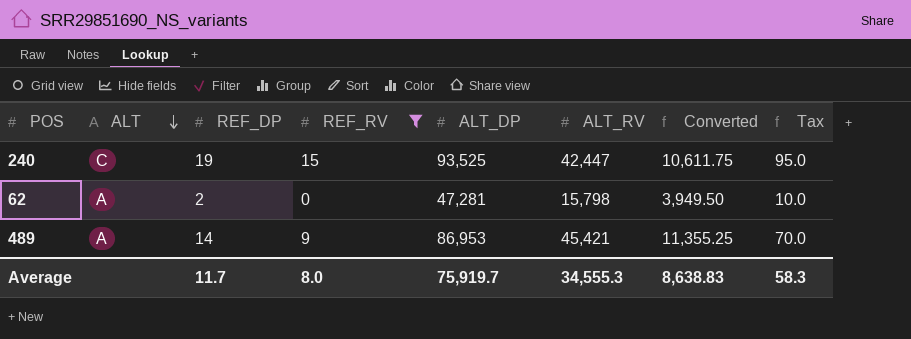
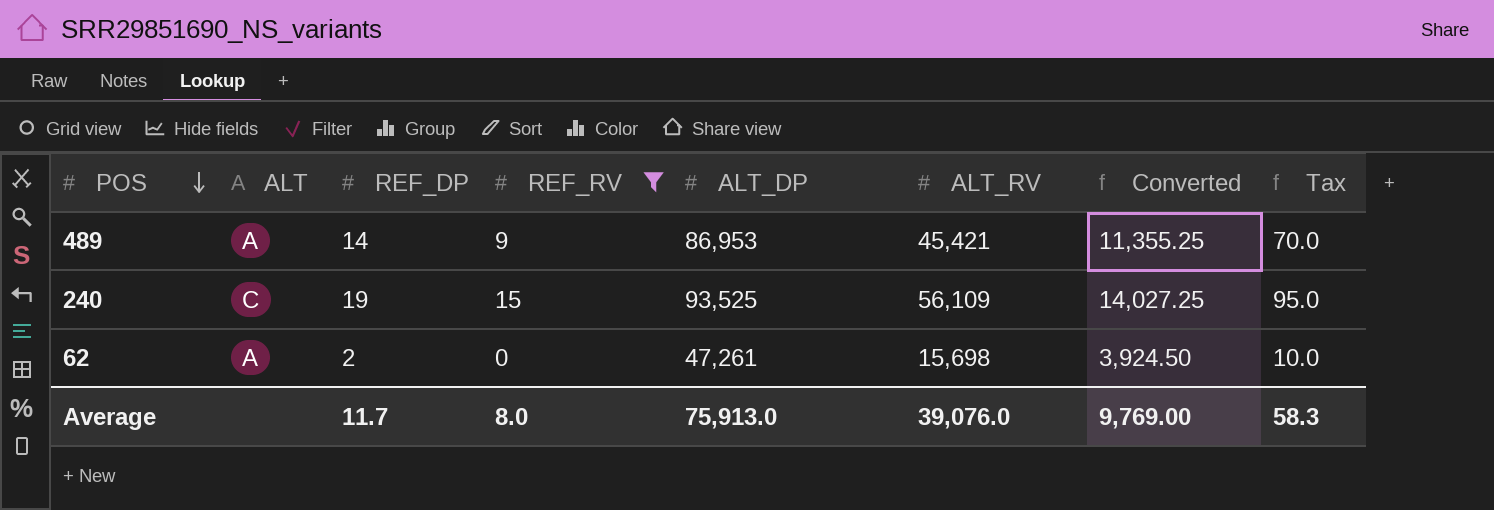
row order: ALT descending -> POS descending
240 | ALT_RV: 42,447 -> 56,109
240 | Converted: 10,611.75 -> 14,027.25
62 | ALT_DP: 47,281 -> 47,261
62 | ALT_RV: 15,798 -> 15,698
62 | Converted: 3,949.50 -> 3,924.50
Average | ALT_DP: 75,919.7 -> 75,913.0
Average | ALT_RV: 34,555.3 -> 39,076.0
Average | Converted: 8,638.83 -> 9,769.00

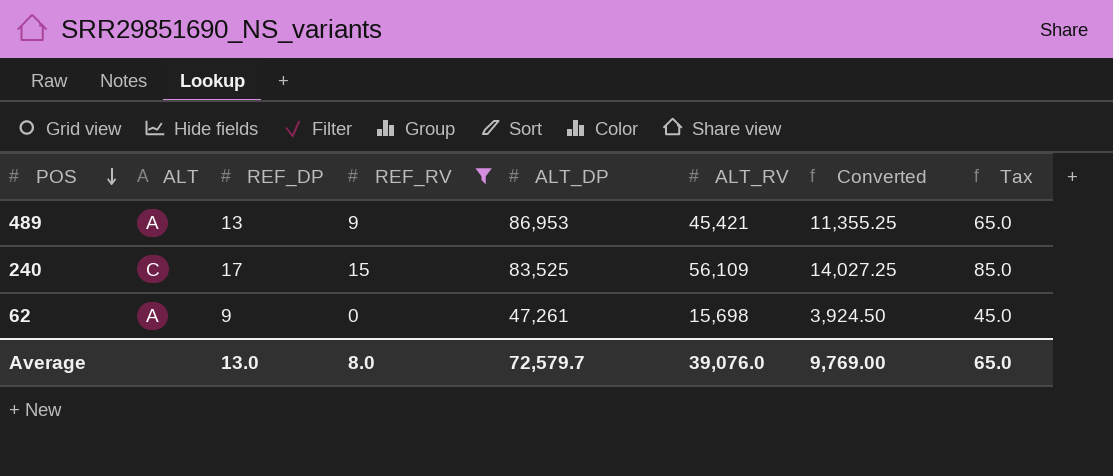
489 | REF_DP: 14 -> 13
489 | Tax: 70.0 -> 65.0
240 | REF_DP: 19 -> 17
240 | ALT_DP: 93,525 -> 83,525
240 | Tax: 95.0 -> 85.0
62 | REF_DP: 2 -> 9
62 | Tax: 10.0 -> 45.0
Average | REF_DP: 11.7 -> 13.0
Average | ALT_DP: 75,913.0 -> 72,579.7
Average | Tax: 58.3 -> 65.0

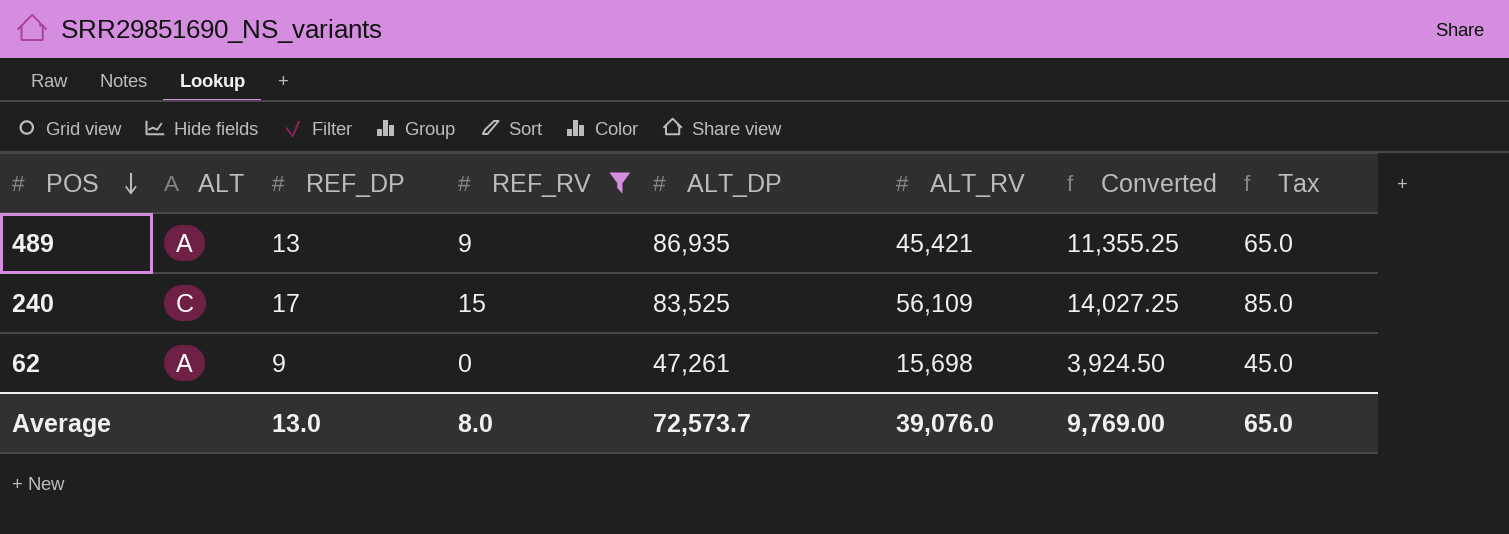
489 | ALT_DP: 86,953 -> 86,935
Average | ALT_DP: 72,579.7 -> 72,573.7

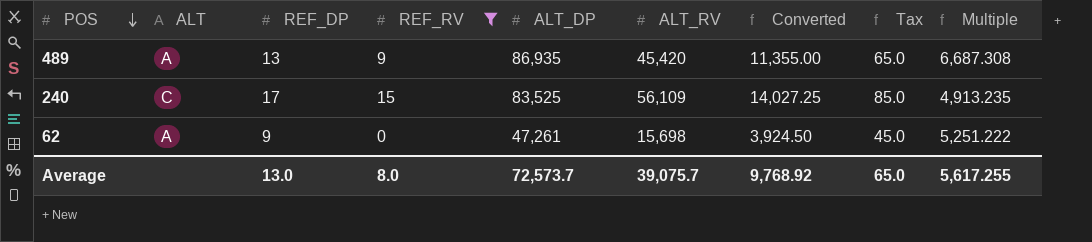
column Multiple | formula: none -> [ALT_DP] / [REF_DP]
489 | ALT_RV: 45,421 -> 45,420
489 | Converted: 11,355.25 -> 11,355.00
Average | ALT_RV: 39,076.0 -> 39,075.7
Average | Converted: 9,769.00 -> 9,768.92

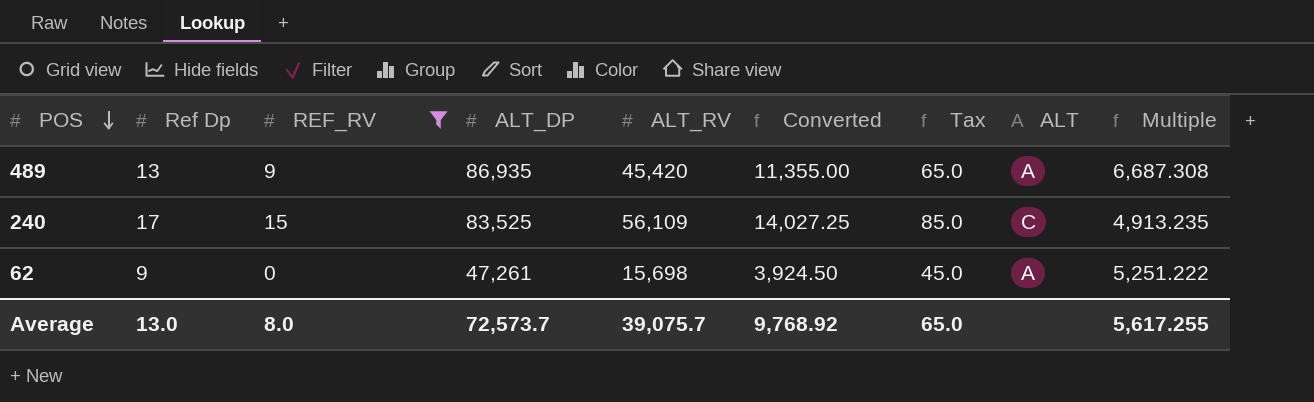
column name: REF_DP -> Ref Dp
column ALT | position: 2 -> 8

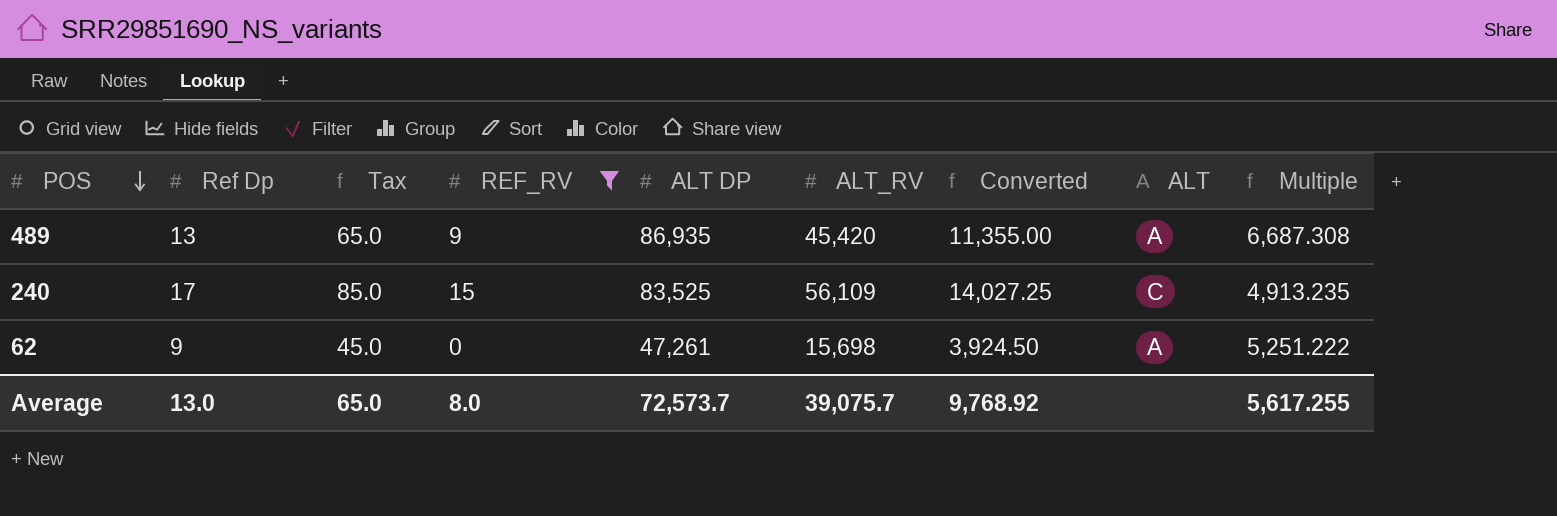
column Tax | position: 7 -> 3
column name: ALT_DP -> ALT DP

